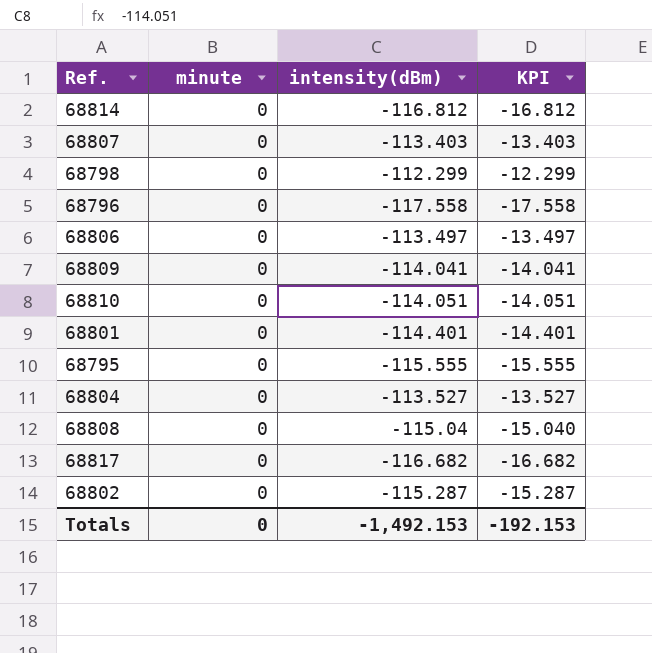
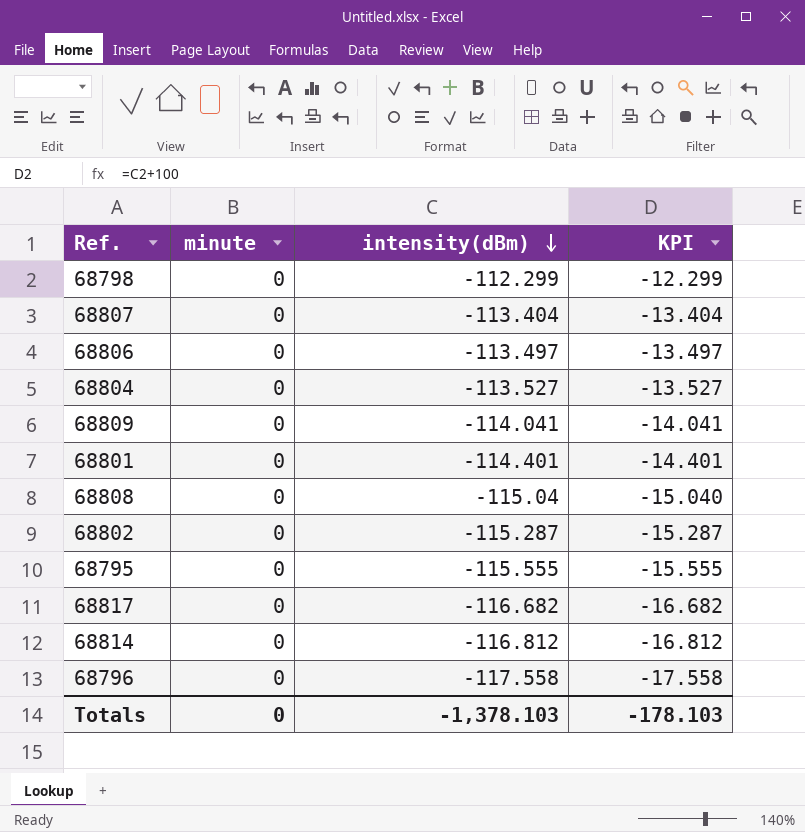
row order: none -> intensity(dBm) descending
row 68810: 0 | -114.051 | -14.051 -> none
68807 | intensity(dBm): -113.403 -> -113.404
68807 | KPI: -13.403 -> -13.404
Totals | intensity(dBm): -1,492.153 -> -1,378.103
Totals | KPI: -192.153 -> -178.103

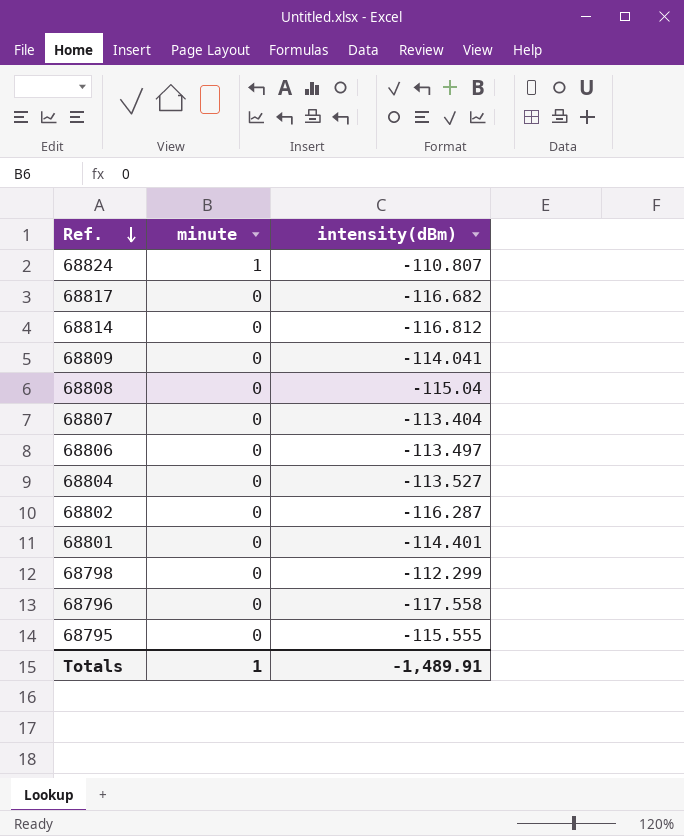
row order: intensity(dBm) descending -> Ref. descending
column KPI | formula: [intensity(dBm)] + 100 -> none
row 68824: none -> 1 | -110.807
68802 | intensity(dBm): -115.287 -> -116.287
Totals | minute: 0 -> 1
Totals | intensity(dBm): -1,378.103 -> -1,489.91

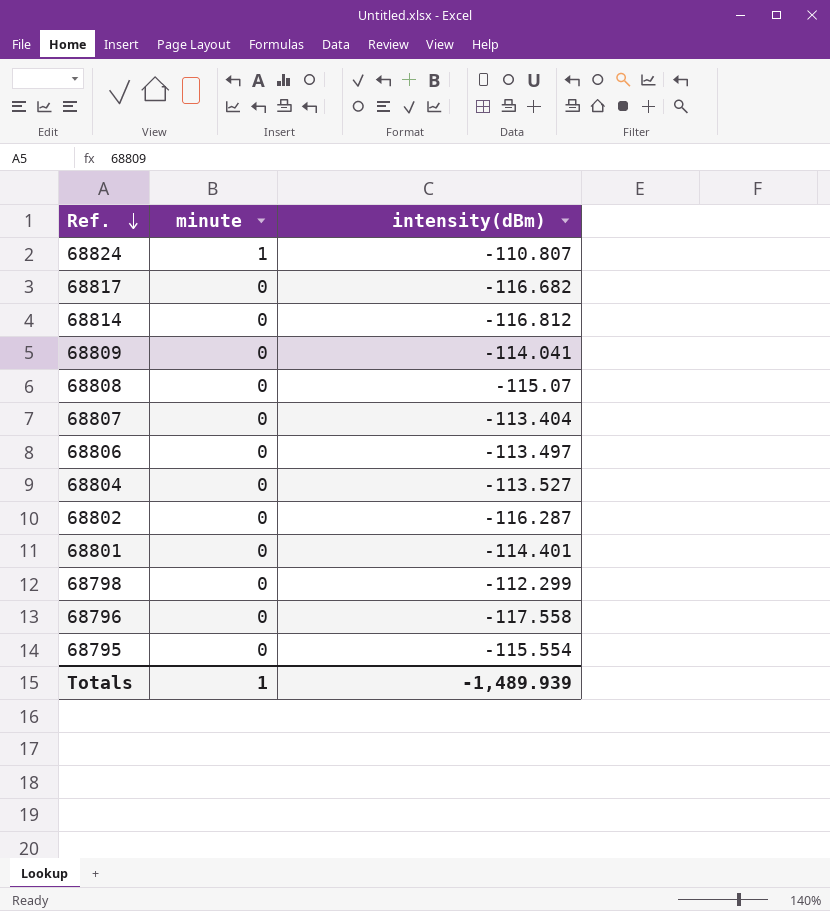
68808 | intensity(dBm): -115.04 -> -115.07
68795 | intensity(dBm): -115.555 -> -115.554
Totals | intensity(dBm): -1,489.91 -> -1,489.939

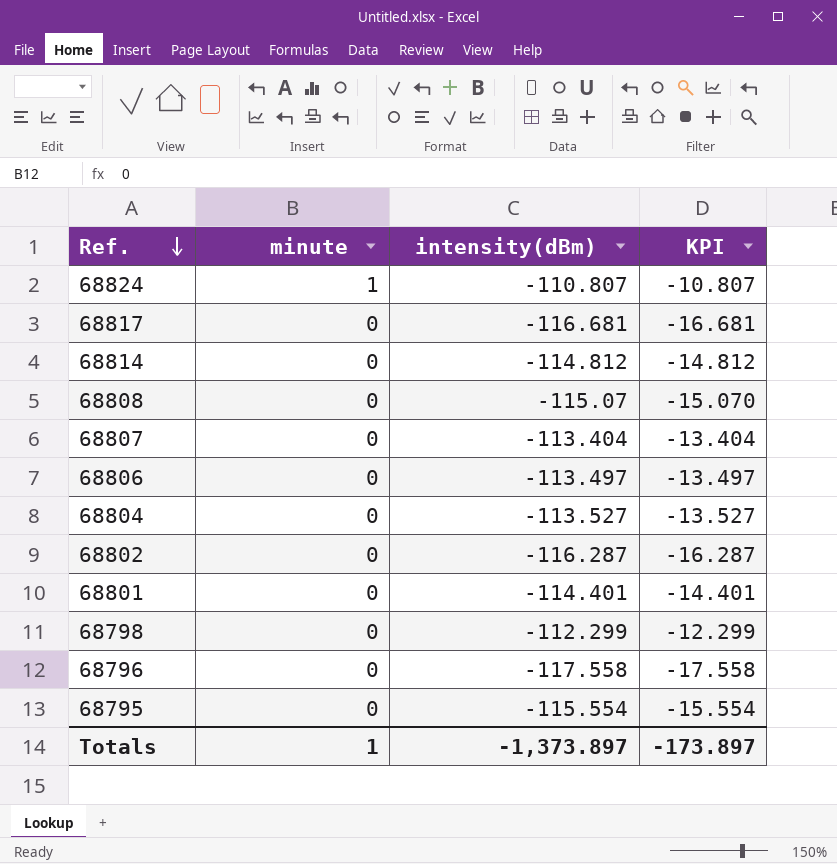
column KPI | formula: none -> [intensity(dBm)] + 100
row 68809: 0 | -114.041 -> none
68817 | intensity(dBm): -116.682 -> -116.681
68814 | intensity(dBm): -116.812 -> -114.812
Totals | intensity(dBm): -1,489.939 -> -1,373.897

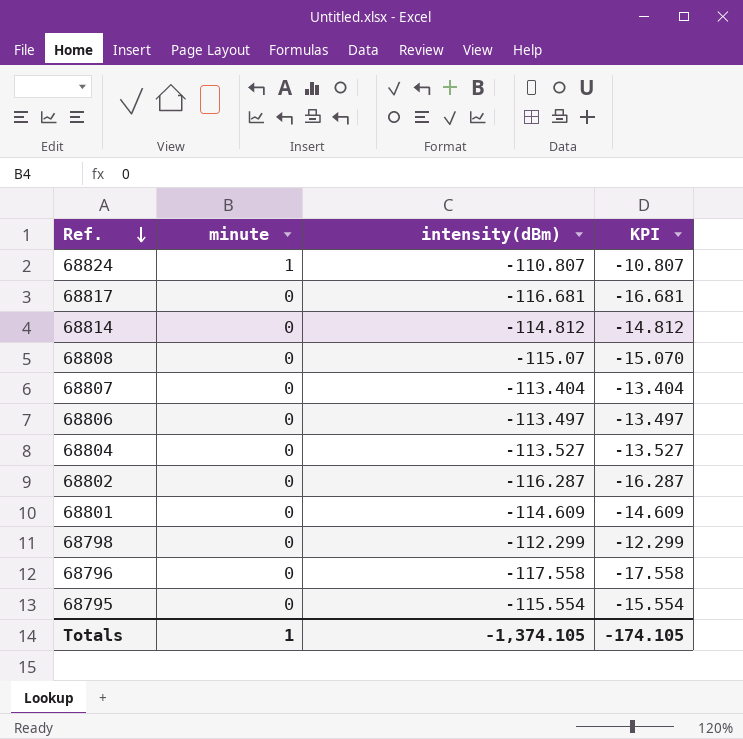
68801 | intensity(dBm): -114.401 -> -114.609
68801 | KPI: -14.401 -> -14.609
Totals | intensity(dBm): -1,373.897 -> -1,374.105
Totals | KPI: -173.897 -> -174.105

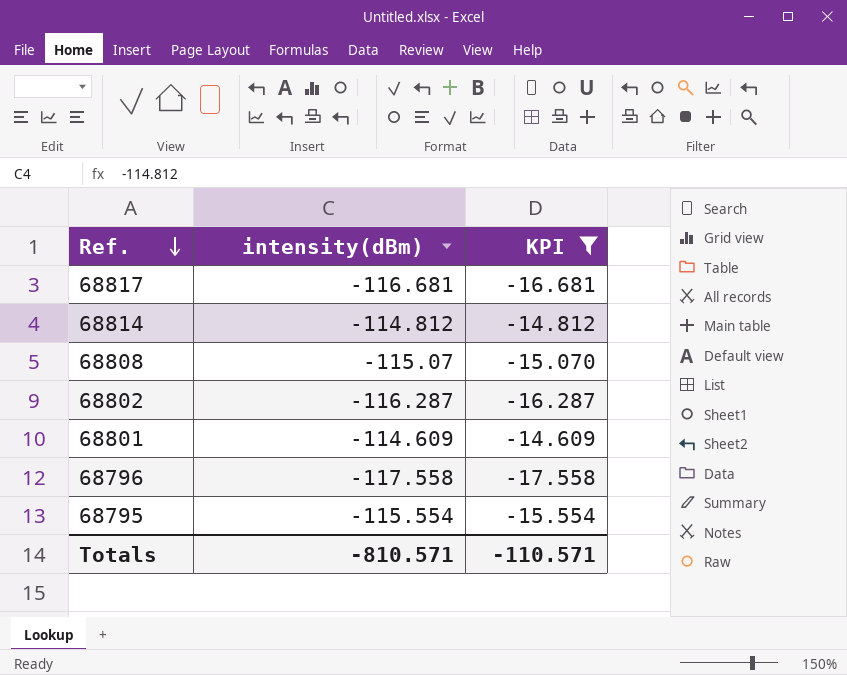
filter: none -> KPI <= -14.609
column minute | position: 2 -> none
Totals | intensity(dBm): -1,374.105 -> -810.571
Totals | KPI: -174.105 -> -110.571

